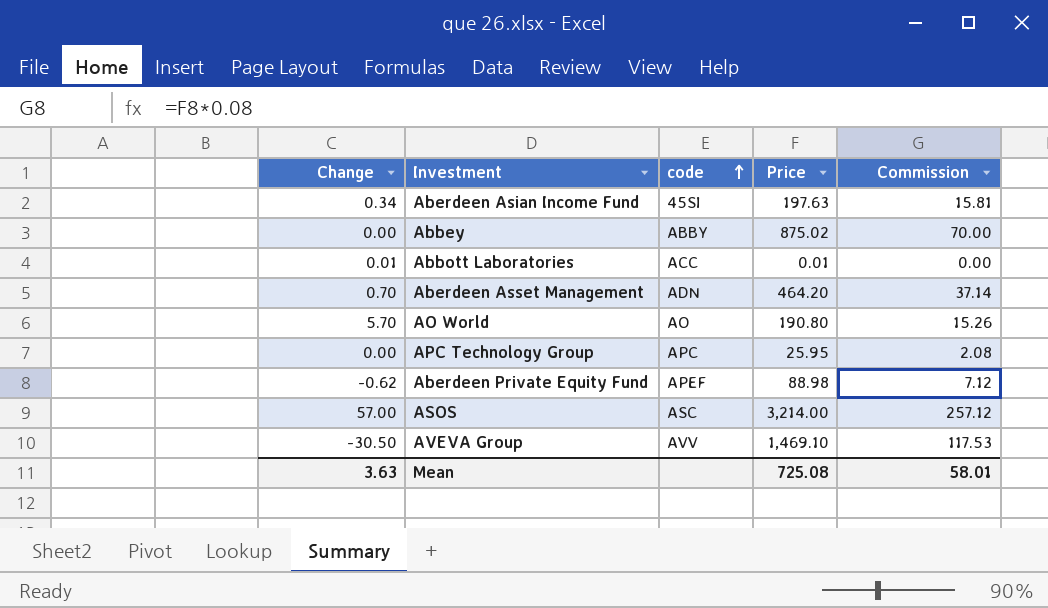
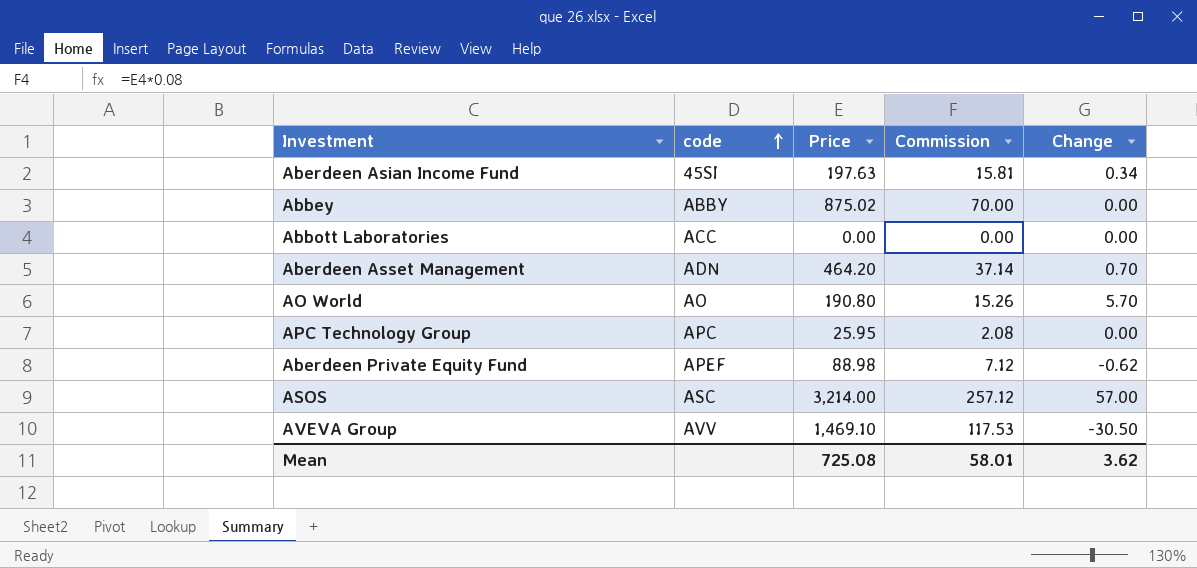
column Change | position: 1 -> 5
Abbott Laboratories | Price: 0.01 -> 0.00
Abbott Laboratories | Change: 0.01 -> 0.00
Mean | Change: 3.63 -> 3.62

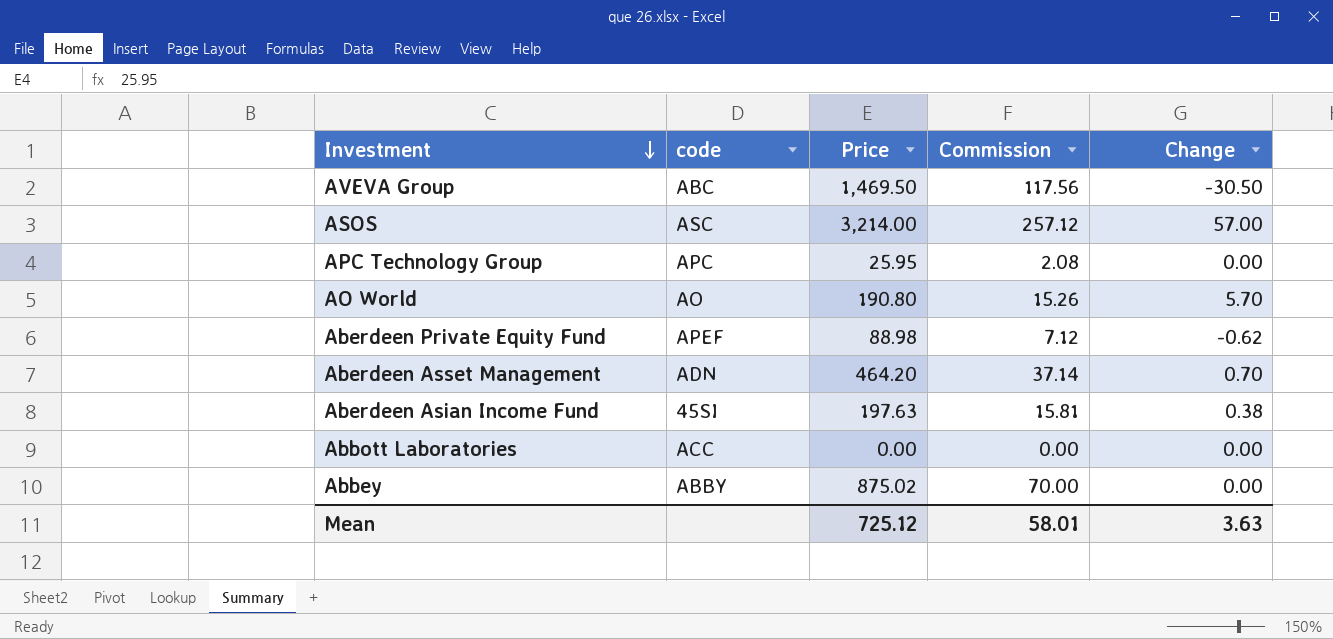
row order: code ascending -> Investment descending
AVEVA Group | code: AVV -> ABC
AVEVA Group | Price: 1,469.10 -> 1,469.50
AVEVA Group | Commission: 117.53 -> 117.56
Aberdeen Asian Income Fund | Change: 0.34 -> 0.38
Mean | Price: 725.08 -> 725.12
Mean | Change: 3.62 -> 3.63

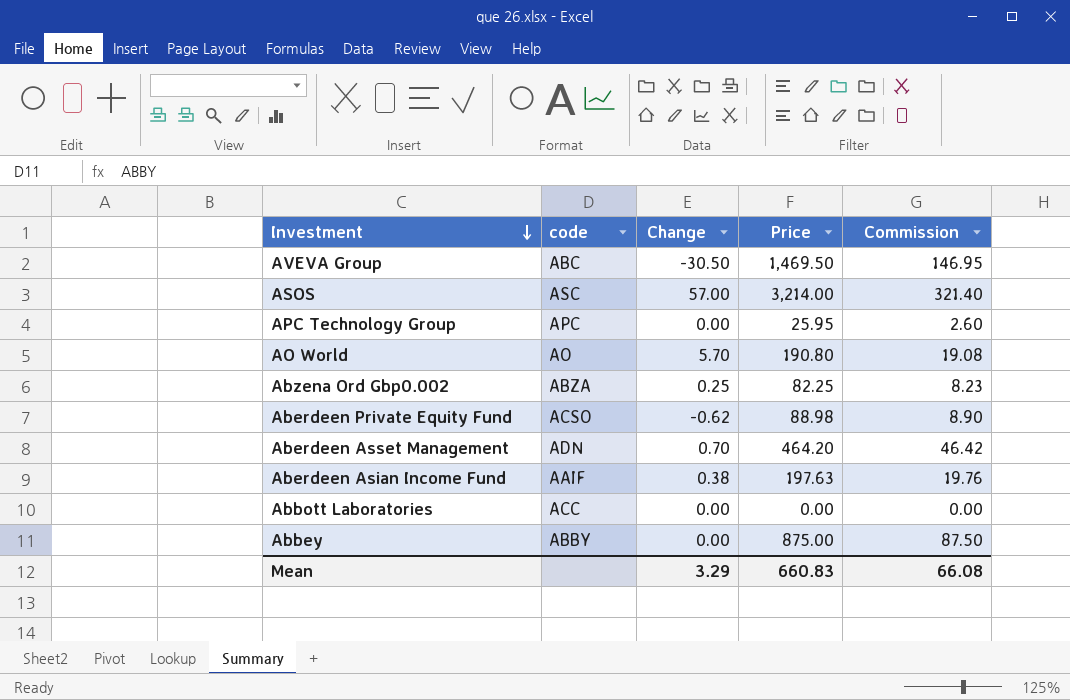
column Change | position: 5 -> 3
column Commission | formula: [Price] * 0.08 -> [Price] * 0.1
row Abzena Ord Gbp0.002: none -> ABZA | 0.25 | 82.25 | 8.23
Aberdeen Private Equity Fund | code: APEF -> ACSO
Aberdeen Asian Income Fund | code: 45SI -> AAIF
Abbey | Price: 875.02 -> 875.00
Mean | Change: 3.63 -> 3.29
Mean | Price: 725.12 -> 660.83
Mean | Commission: 58.01 -> 66.08

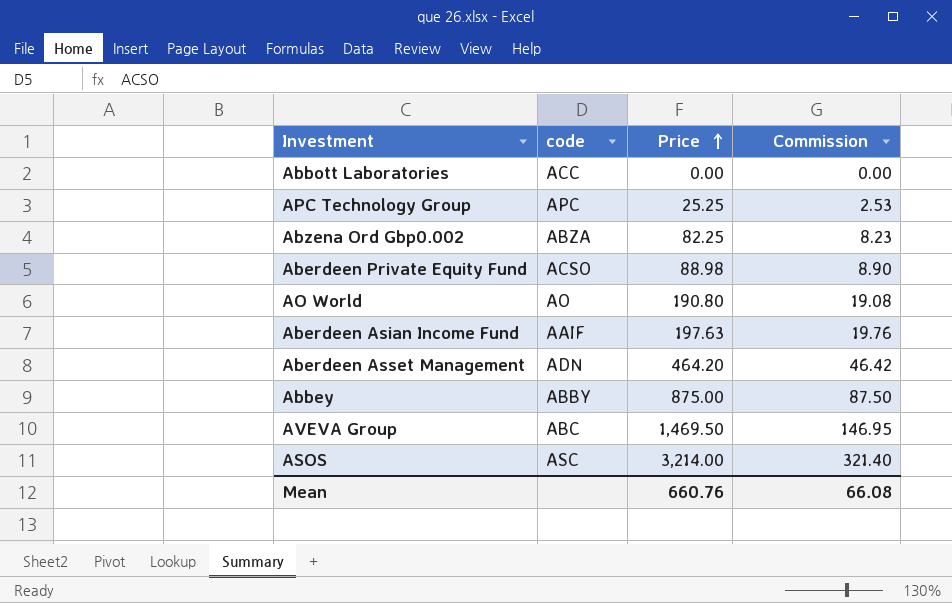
row order: Investment descending -> Price ascending
column Change | position: 3 -> none
APC Technology Group | Price: 25.95 -> 25.25
APC Technology Group | Commission: 2.60 -> 2.53
Mean | Price: 660.83 -> 660.76

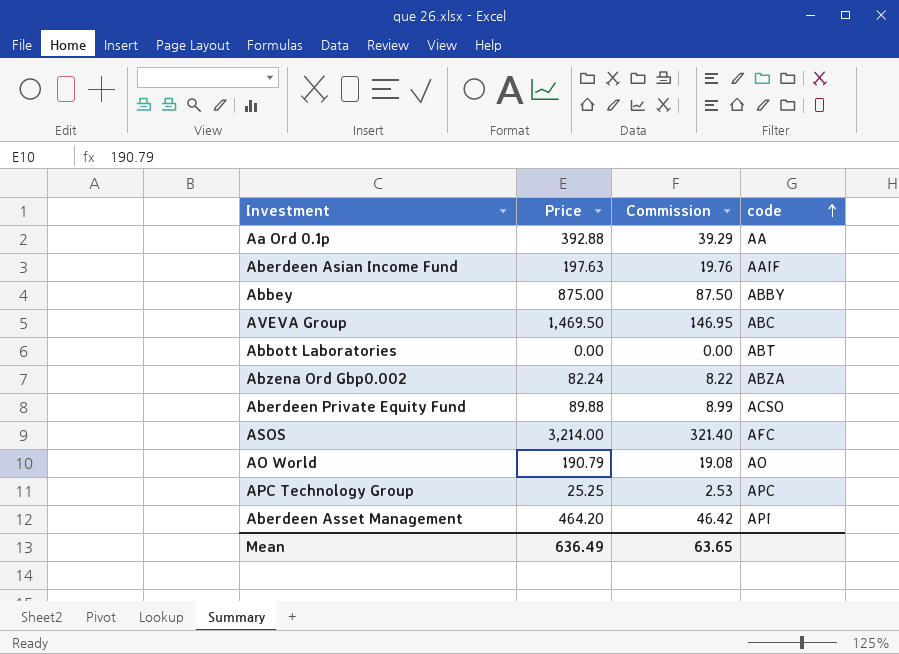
row order: Price ascending -> code ascending
column code | position: 2 -> 4
row Aa Ord 0.1p: none -> 392.88 | 39.29 | AA
Abbott Laboratories | code: ACC -> ABT
Abzena Ord Gbp0.002 | Price: 82.25 -> 82.24
Abzena Ord Gbp0.002 | Commission: 8.23 -> 8.22
Aberdeen Private Equity Fund | Price: 88.98 -> 89.88
Aberdeen Private Equity Fund | Commission: 8.90 -> 8.99
ASOS | code: ASC -> AFC
AO World | Price: 190.80 -> 190.79
Aberdeen Asset Management | code: ADN -> API
Mean | Price: 660.76 -> 636.49
Mean | Commission: 66.08 -> 63.65

